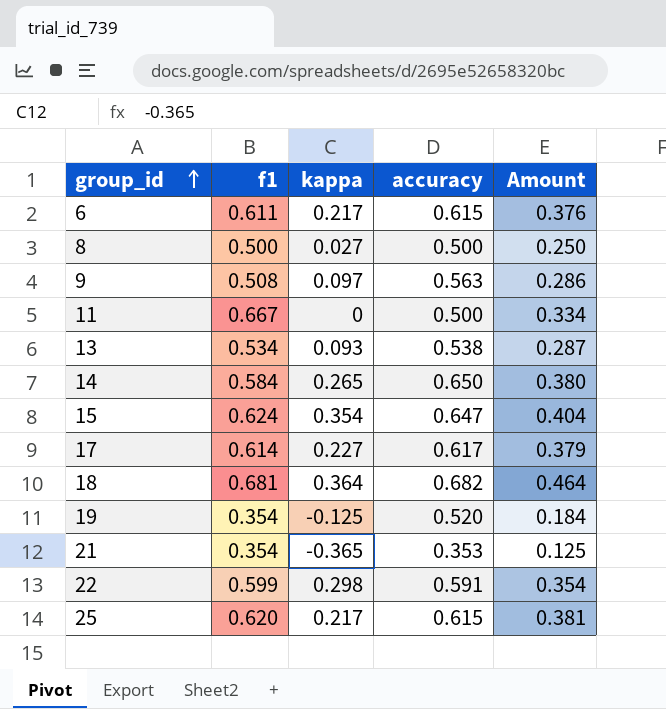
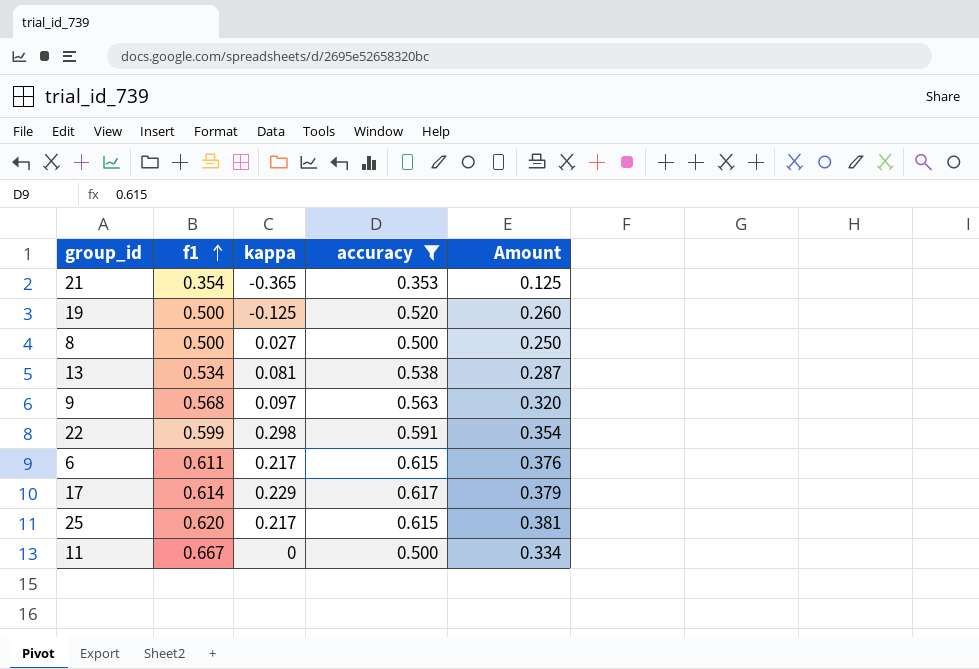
filter: none -> accuracy <= 0.617
row order: group_id ascending -> f1 ascending
19 | f1: 0.354 -> 0.500
19 | Amount: 0.184 -> 0.260
13 | kappa: 0.093 -> 0.081
9 | f1: 0.508 -> 0.568
9 | Amount: 0.286 -> 0.320
17 | kappa: 0.227 -> 0.229

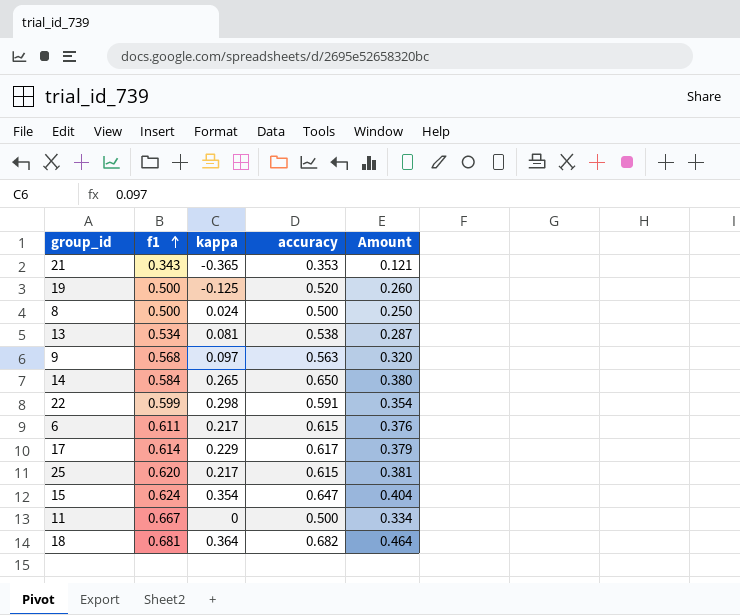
filter: accuracy <= 0.617 -> none
21 | f1: 0.354 -> 0.343
21 | Amount: 0.125 -> 0.121
8 | kappa: 0.027 -> 0.024

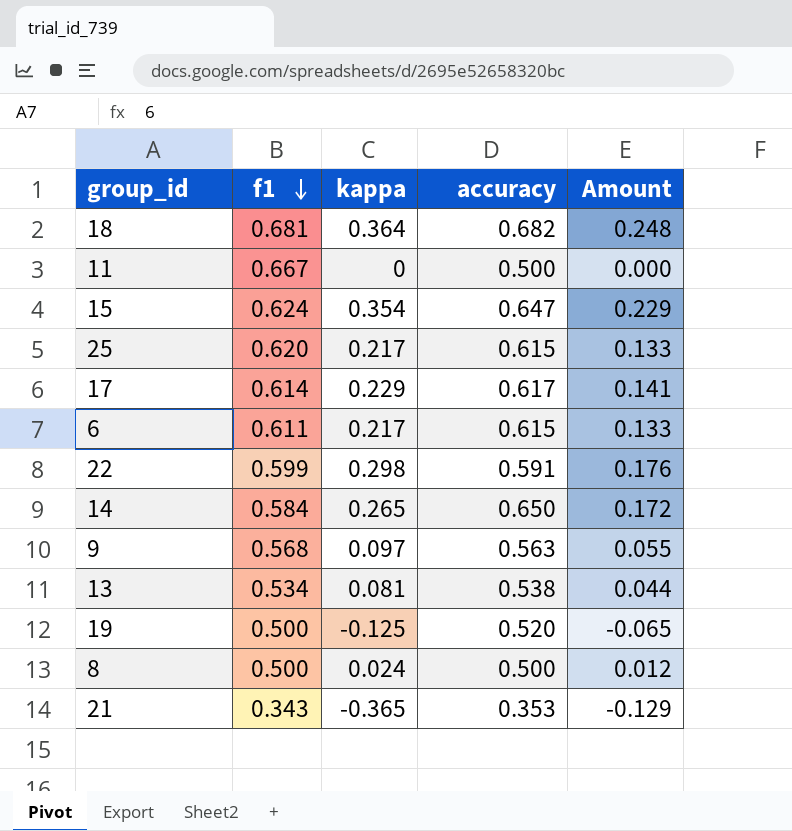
row order: f1 ascending -> f1 descending
column Amount | formula: [f1] * [accuracy] -> [kappa] * [accuracy]

